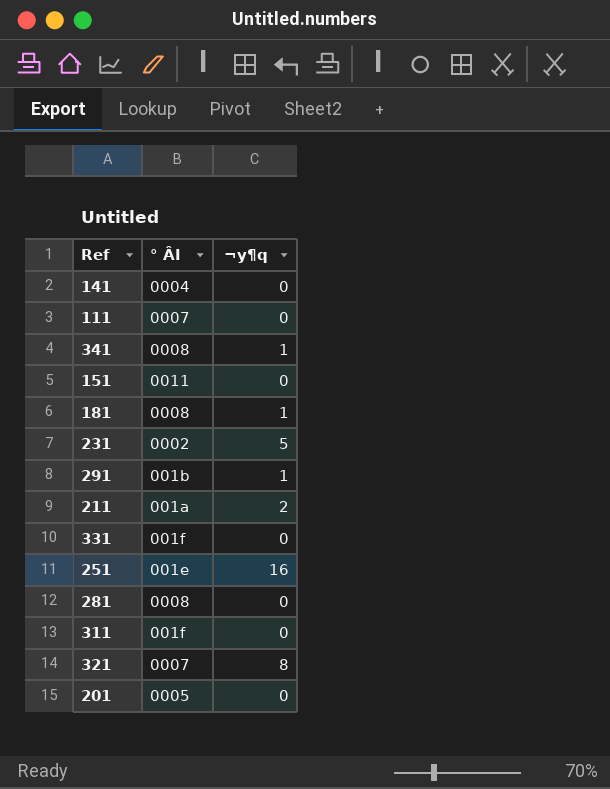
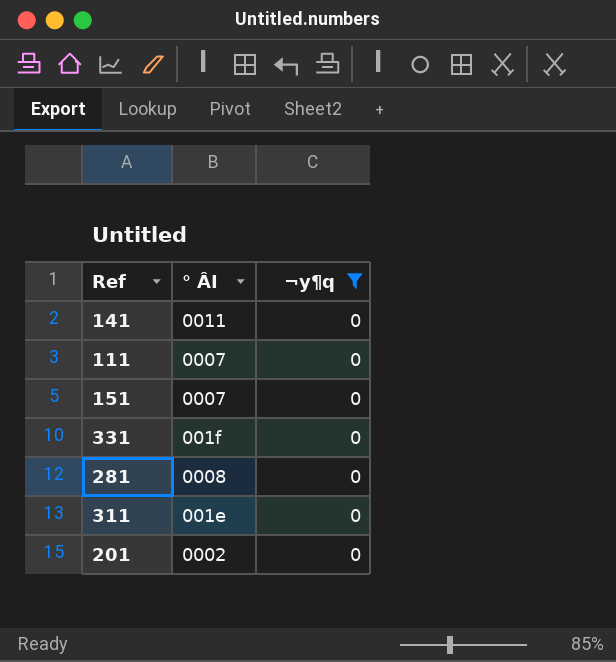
filter: none -> ¬y¶q = 0
141 | ° ÂI: 0004 -> 0011
151 | ° ÂI: 0011 -> 0007
311 | ° ÂI: 001f -> 001e
201 | ° ÂI: 0005 -> 0002

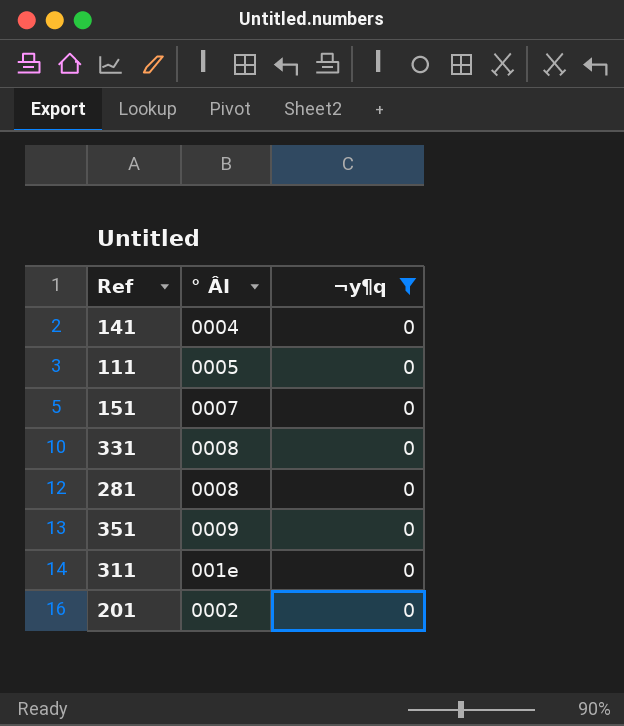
141 | ° ÂI: 0011 -> 0004
111 | ° ÂI: 0007 -> 0005
331 | ° ÂI: 001f -> 0008
row 351: none -> 0009 | 0

